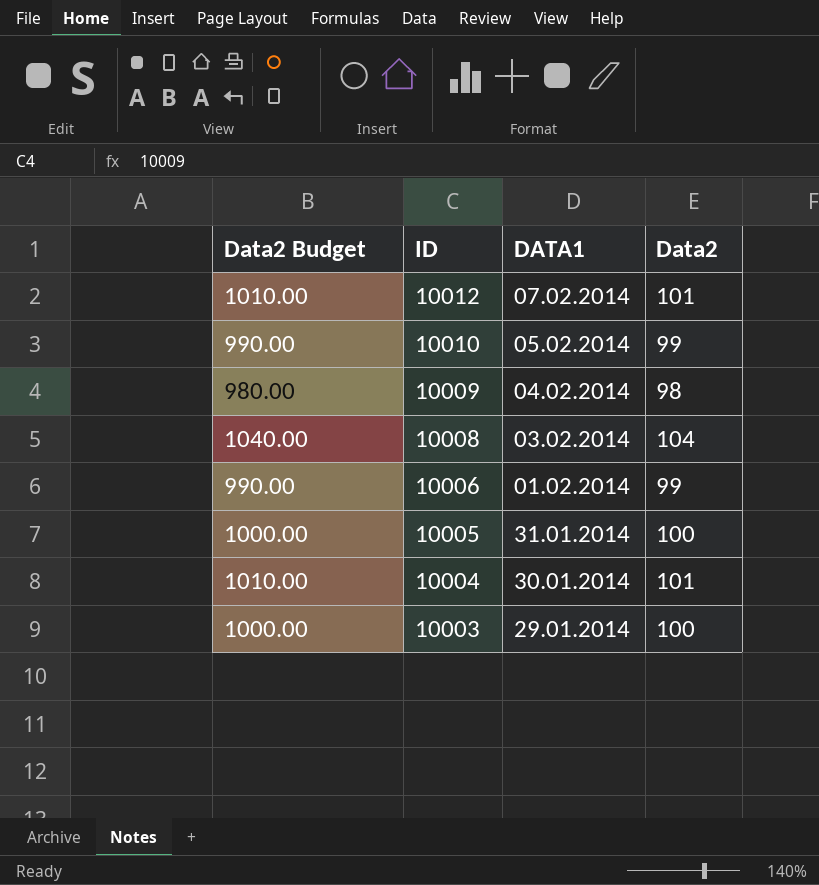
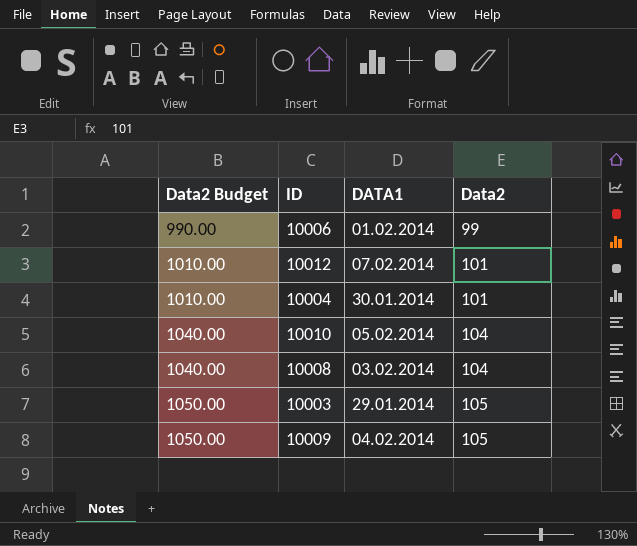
row order: ID descending -> Data2 Budget ascending
row 10005: 1000.00 | 31.01.2014 | 100 -> none
10010 | Data2 Budget: 990.00 -> 1040.00
10010 | Data2: 99 -> 104
10003 | Data2 Budget: 1000.00 -> 1050.00
10003 | Data2: 100 -> 105
10009 | Data2 Budget: 980.00 -> 1050.00
10009 | Data2: 98 -> 105

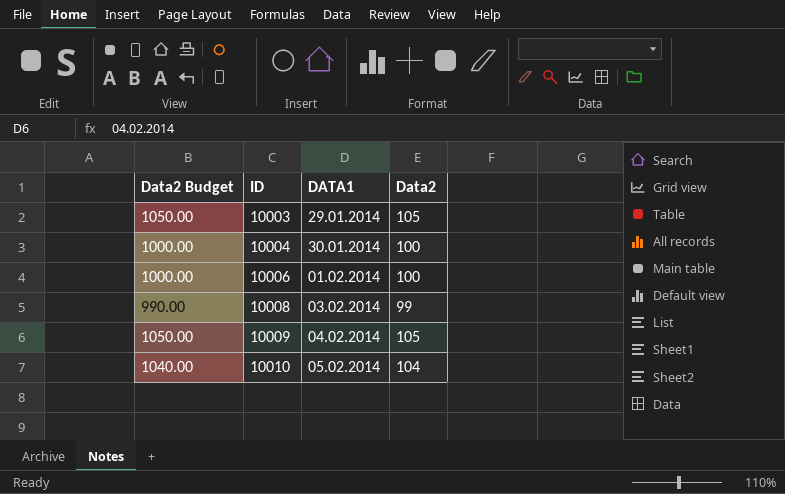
row order: Data2 Budget ascending -> ID ascending
row 10012: 1010.00 | 07.02.2014 | 101 -> none
10004 | Data2 Budget: 1010.00 -> 1000.00
10004 | Data2: 101 -> 100
10006 | Data2 Budget: 990.00 -> 1000.00
10006 | Data2: 99 -> 100
10008 | Data2 Budget: 1040.00 -> 990.00
10008 | Data2: 104 -> 99

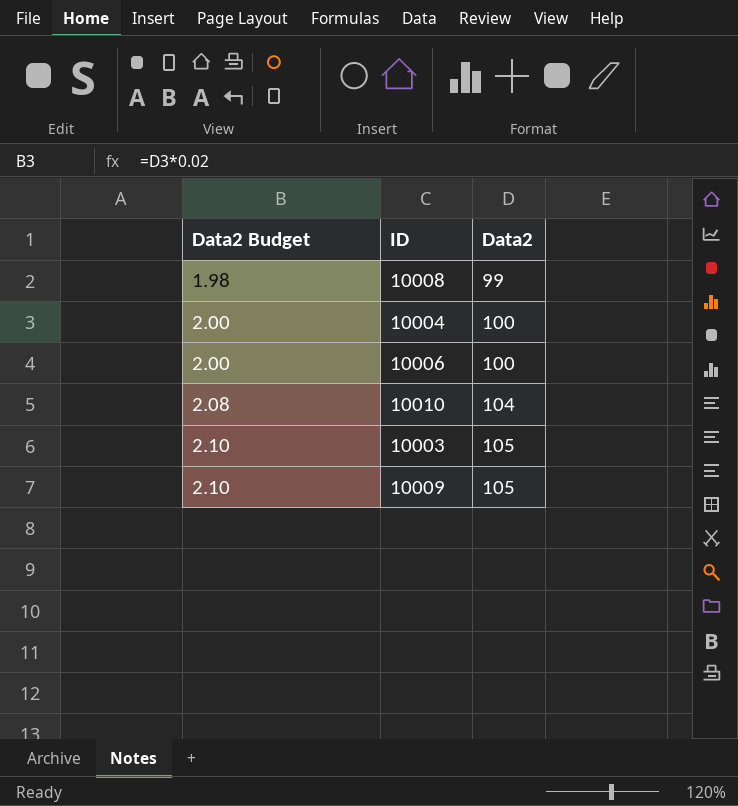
row order: ID ascending -> Data2 Budget ascending
column DATA1 | position: 3 -> none
column Data2 Budget | formula: [Data2] * 10 -> [Data2] * 0.02

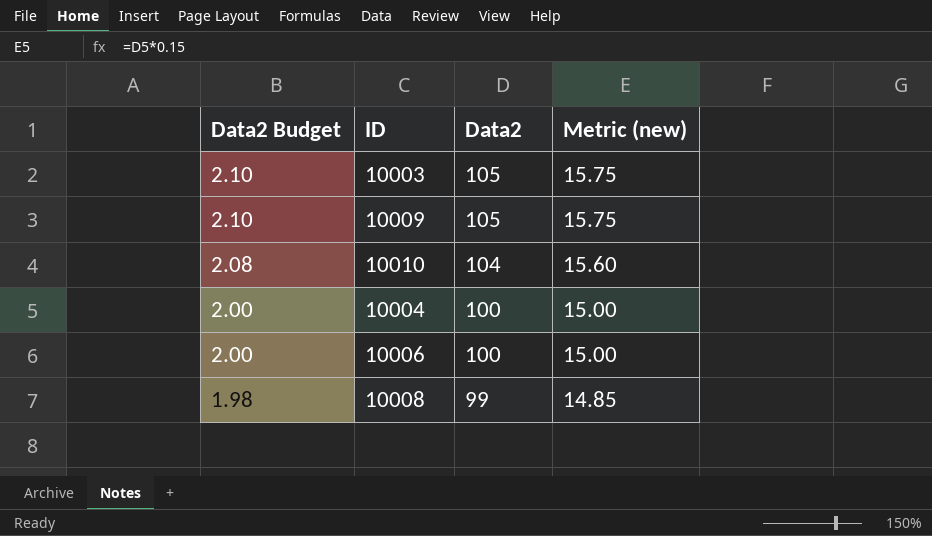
row order: Data2 Budget ascending -> Data2 Budget descending
column Metric (new) | formula: none -> [Data2] * 0.15

